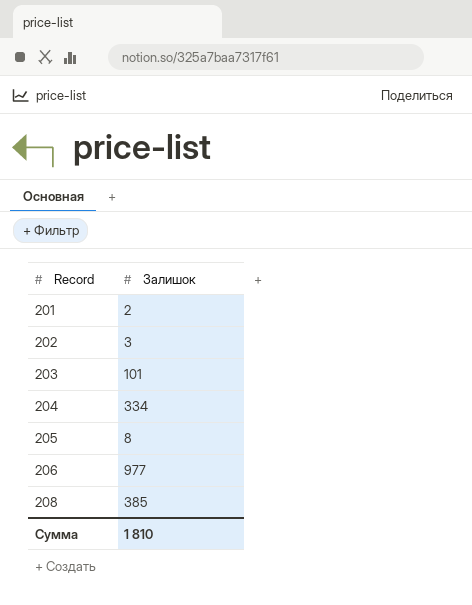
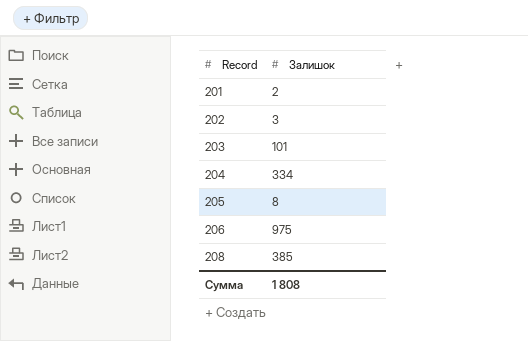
206 | Залишок: 977 -> 975
Сумма | Залишок: 1 810 -> 1 808

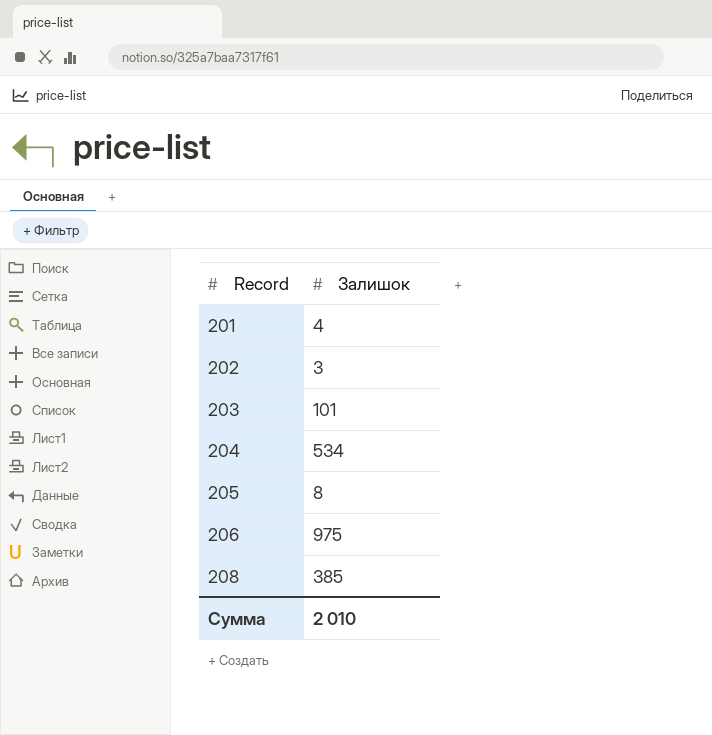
201 | Залишок: 2 -> 4
204 | Залишок: 334 -> 534
Сумма | Залишок: 1 808 -> 2 010

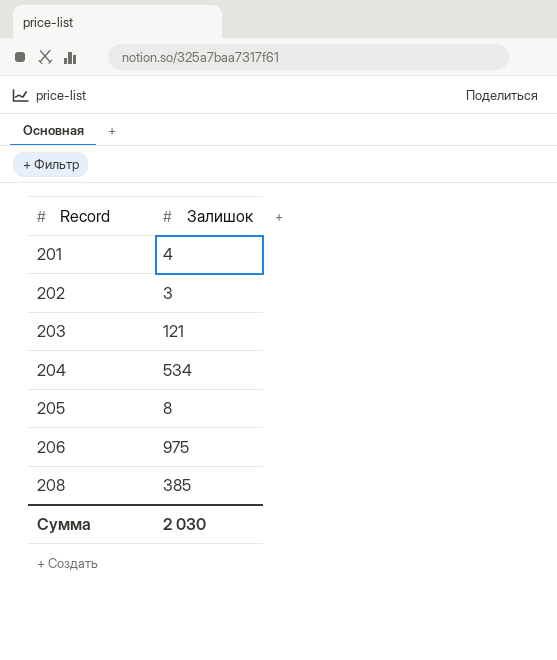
203 | Залишок: 101 -> 121
Сумма | Залишок: 2 010 -> 2 030

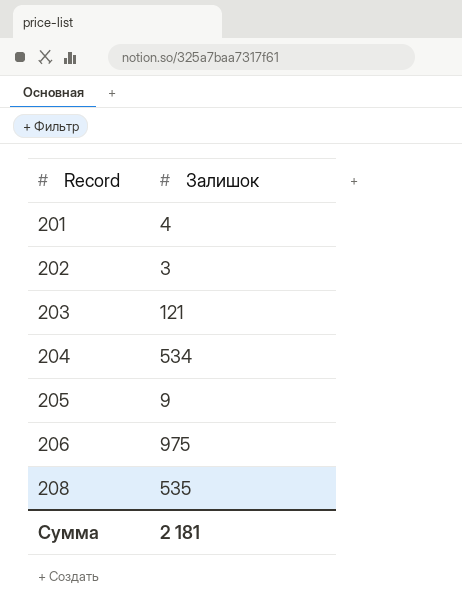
205 | Залишок: 8 -> 9
208 | Залишок: 385 -> 535
Сумма | Залишок: 2 030 -> 2 181

